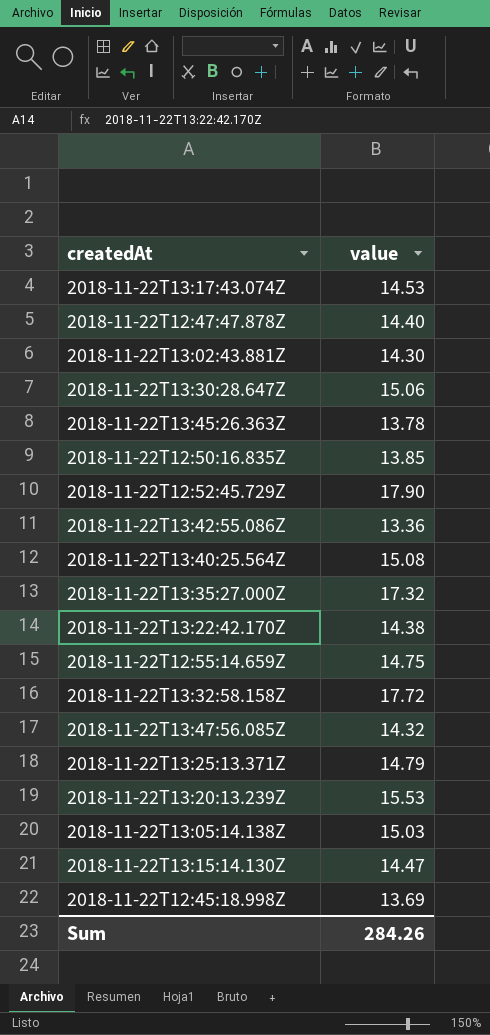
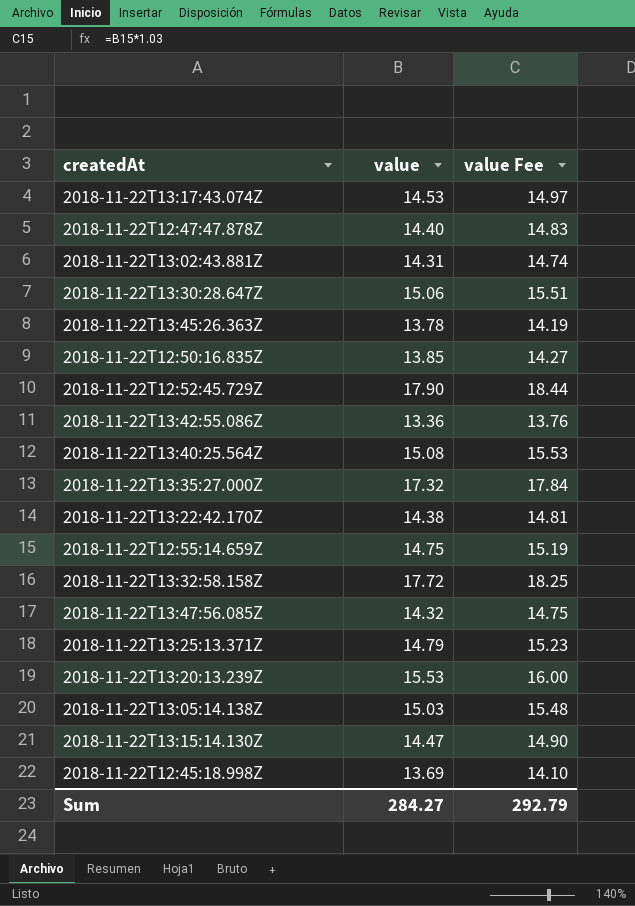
column value Fee | formula: none -> [value] * 1.03
2018-11-22T13:02:43.881Z | value: 14.30 -> 14.31
Sum | value: 284.26 -> 284.27

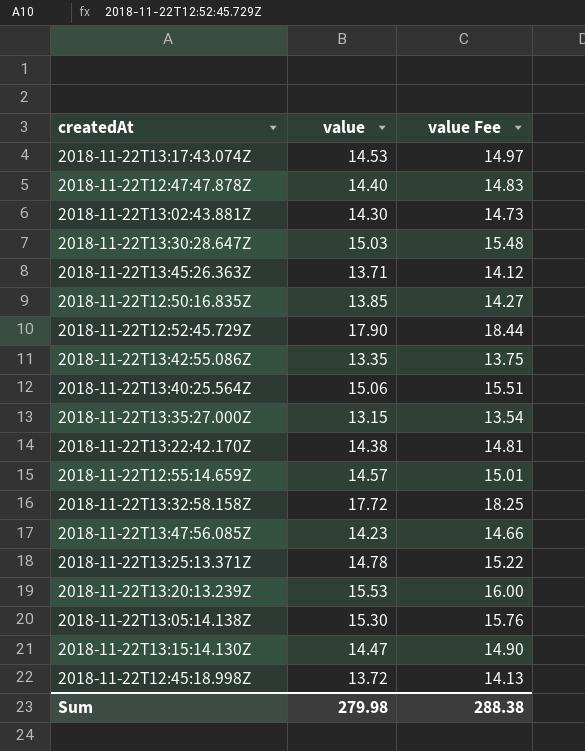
2018-11-22T13:02:43.881Z | value: 14.31 -> 14.30
2018-11-22T13:02:43.881Z | value Fee: 14.74 -> 14.73
2018-11-22T13:30:28.647Z | value: 15.06 -> 15.03
2018-11-22T13:30:28.647Z | value Fee: 15.51 -> 15.48
2018-11-22T13:45:26.363Z | value: 13.78 -> 13.71
2018-11-22T13:45:26.363Z | value Fee: 14.19 -> 14.12
2018-11-22T13:42:55.086Z | value: 13.36 -> 13.35
2018-11-22T13:42:55.086Z | value Fee: 13.76 -> 13.75
2018-11-22T13:40:25.564Z | value: 15.08 -> 15.06
2018-11-22T13:40:25.564Z | value Fee: 15.53 -> 15.51
2018-11-22T13:35:27.000Z | value: 17.32 -> 13.15
2018-11-22T13:35:27.000Z | value Fee: 17.84 -> 13.54
2018-11-22T12:55:14.659Z | value: 14.75 -> 14.57
2018-11-22T12:55:14.659Z | value Fee: 15.19 -> 15.01
2018-11-22T13:47:56.085Z | value: 14.32 -> 14.23
2018-11-22T13:47:56.085Z | value Fee: 14.75 -> 14.66
2018-11-22T13:25:13.371Z | value: 14.79 -> 14.78
2018-11-22T13:25:13.371Z | value Fee: 15.23 -> 15.22
2018-11-22T13:05:14.138Z | value: 15.03 -> 15.30
2018-11-22T13:05:14.138Z | value Fee: 15.48 -> 15.76
2018-11-22T12:45:18.998Z | value: 13.69 -> 13.72
2018-11-22T12:45:18.998Z | value Fee: 14.10 -> 14.13
Sum | value: 284.27 -> 279.98
Sum | value Fee: 292.79 -> 288.38

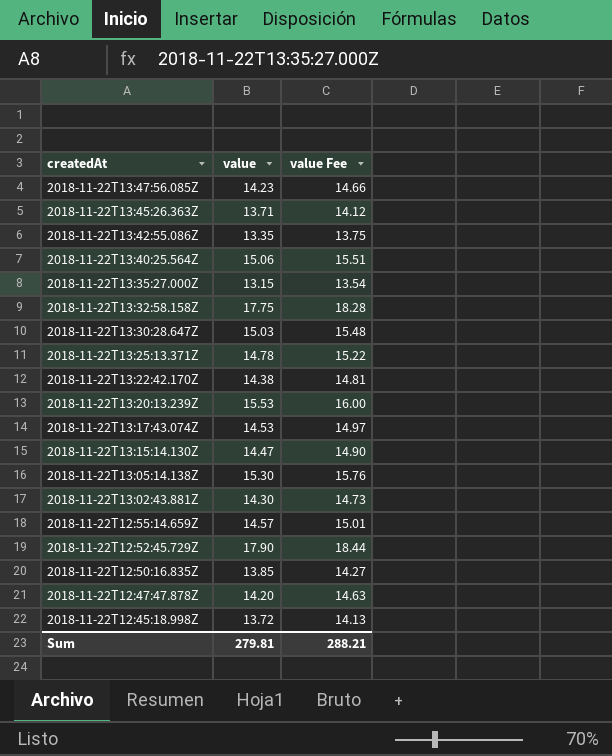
row order: none -> createdAt descending
2018-11-22T13:32:58.158Z | value: 17.72 -> 17.75
2018-11-22T13:32:58.158Z | value Fee: 18.25 -> 18.28
2018-11-22T12:47:47.878Z | value: 14.40 -> 14.20
2018-11-22T12:47:47.878Z | value Fee: 14.83 -> 14.63
Sum | value: 279.98 -> 279.81
Sum | value Fee: 288.38 -> 288.21

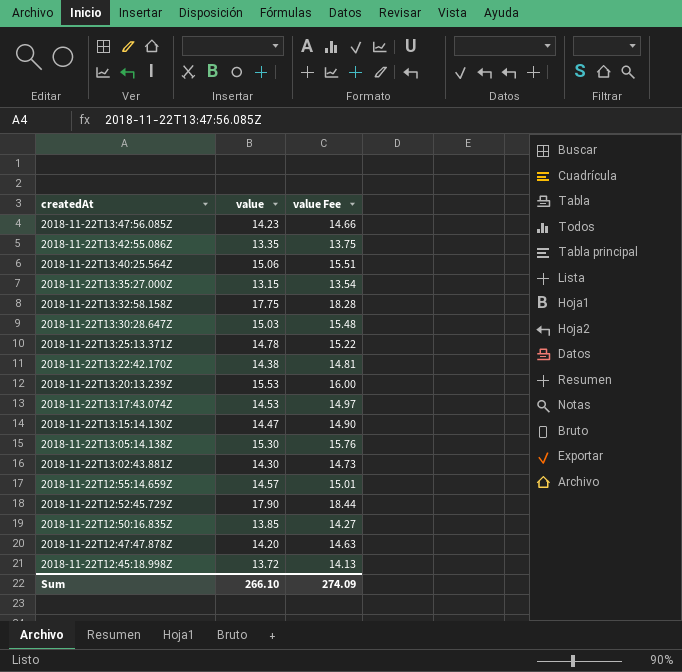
row 2018-11-22T13:45:26.363Z: 13.71 | 14.12 -> none
Sum | value: 279.81 -> 266.10
Sum | value Fee: 288.21 -> 274.09

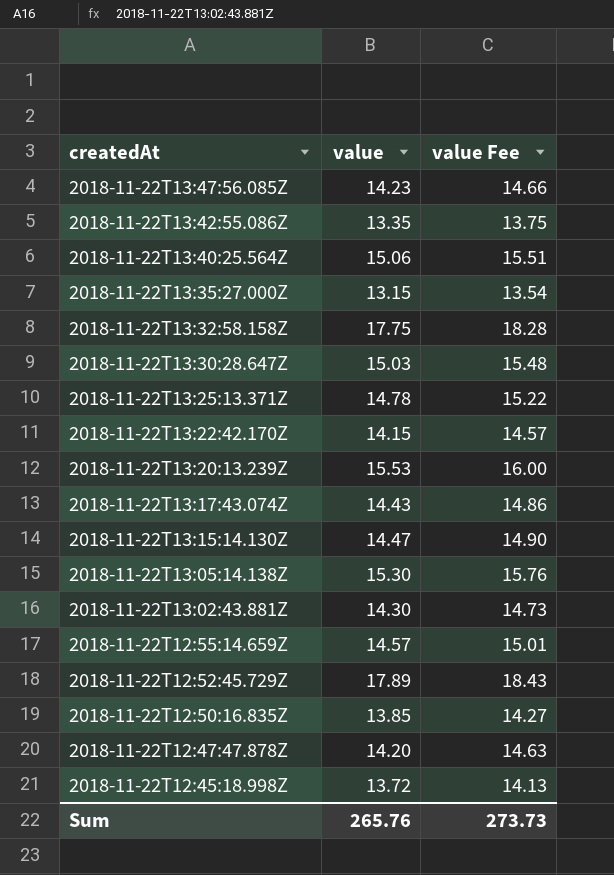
2018-11-22T13:22:42.170Z | value: 14.38 -> 14.15
2018-11-22T13:22:42.170Z | value Fee: 14.81 -> 14.57
2018-11-22T13:17:43.074Z | value: 14.53 -> 14.43
2018-11-22T13:17:43.074Z | value Fee: 14.97 -> 14.86
2018-11-22T12:52:45.729Z | value: 17.90 -> 17.89
2018-11-22T12:52:45.729Z | value Fee: 18.44 -> 18.43
Sum | value: 266.10 -> 265.76
Sum | value Fee: 274.09 -> 273.73

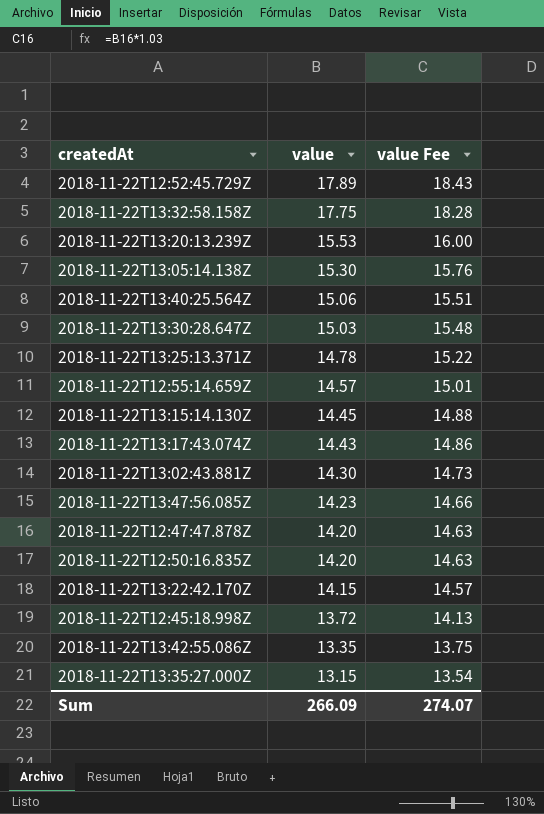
row order: createdAt descending -> value descending
2018-11-22T13:15:14.130Z | value: 14.47 -> 14.45
2018-11-22T13:15:14.130Z | value Fee: 14.90 -> 14.88
2018-11-22T12:50:16.835Z | value: 13.85 -> 14.20
2018-11-22T12:50:16.835Z | value Fee: 14.27 -> 14.63
Sum | value: 265.76 -> 266.09
Sum | value Fee: 273.73 -> 274.07

